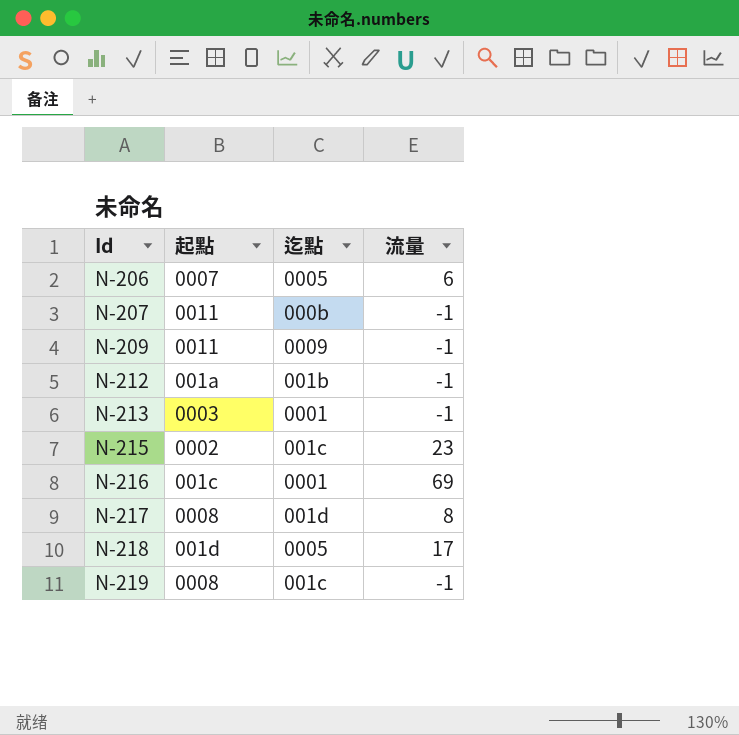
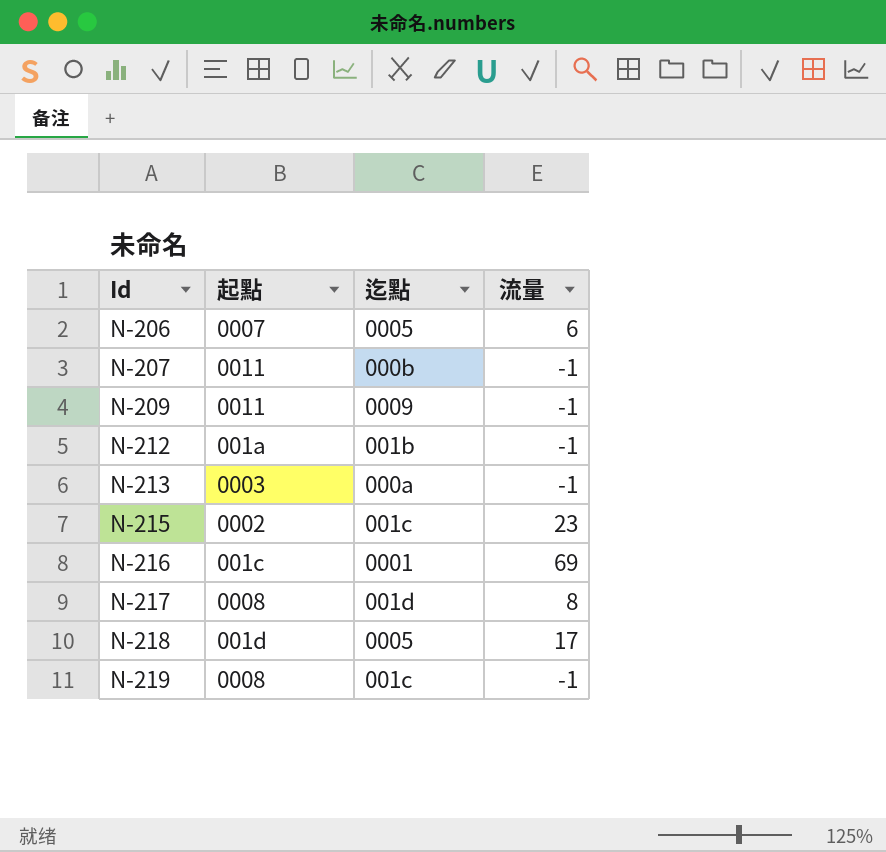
N-213 | 迄點: 0001 -> 000a

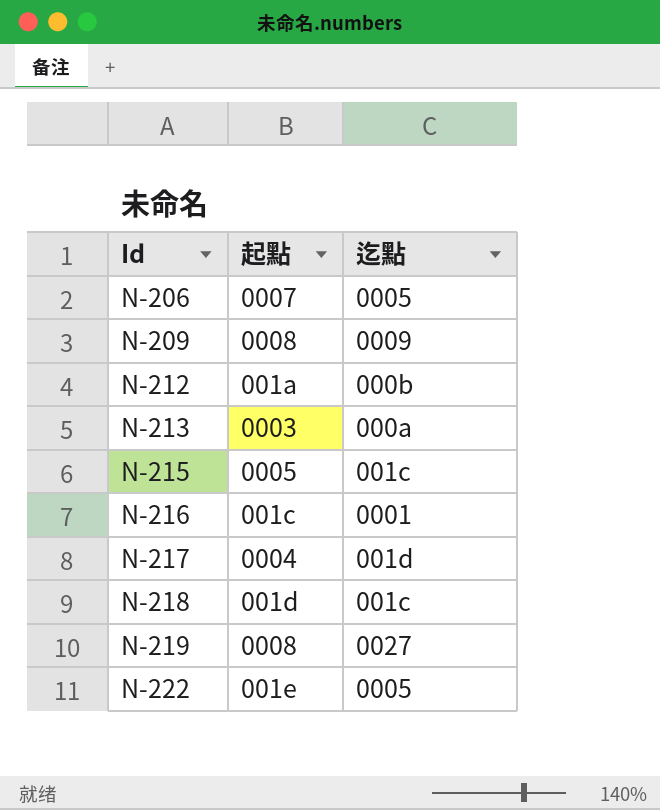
column 流量 | position: 4 -> none
row N-207: 0011 | 000b | -1 -> none
N-209 | 起點: 0011 -> 0008
N-212 | 迄點: 001b -> 000b
N-215 | 起點: 0002 -> 0005
N-217 | 起點: 0008 -> 0004
N-218 | 迄點: 0005 -> 001c
N-219 | 迄點: 001c -> 0027
row N-222: none -> 001e | 0005

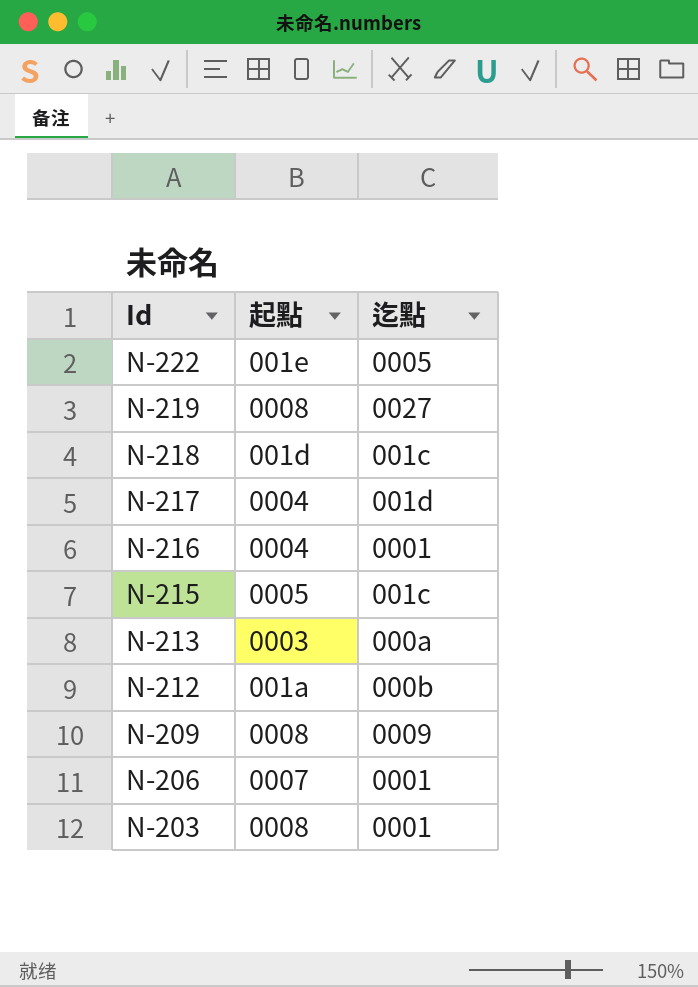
row order: Id ascending -> Id descending
N-216 | 起點: 001c -> 0004
N-206 | 迄點: 0005 -> 0001
row N-203: none -> 0008 | 0001

